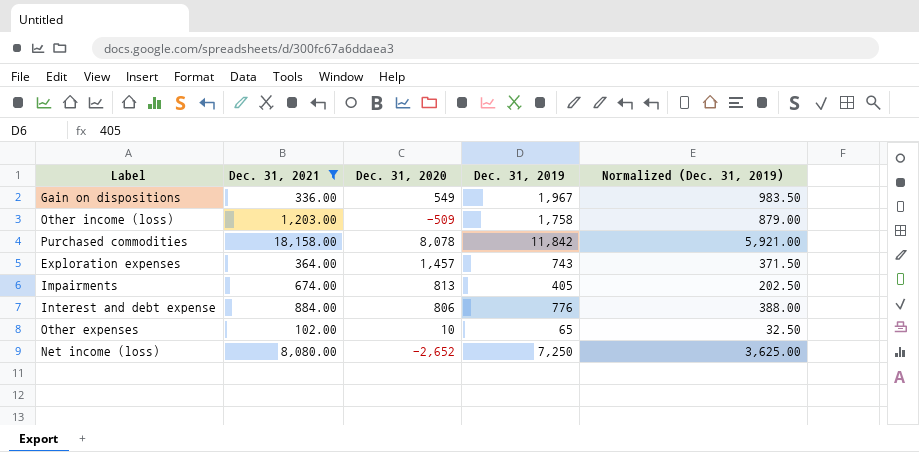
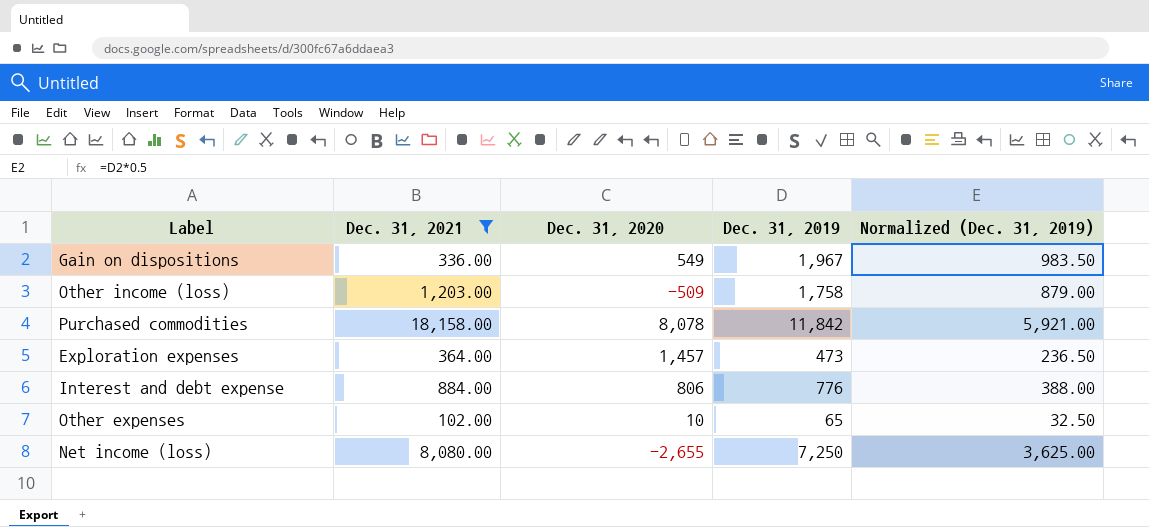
row Impairments: 674.00 | 813 | 405 | 202.50 -> none
Exploration expenses | Dec. 31, 2019: 743 -> 473
Exploration expenses | Normalized (Dec. 31, 2019): 371.50 -> 236.50
Net income (loss) | Dec. 31, 2020: -2,652 -> -2,655

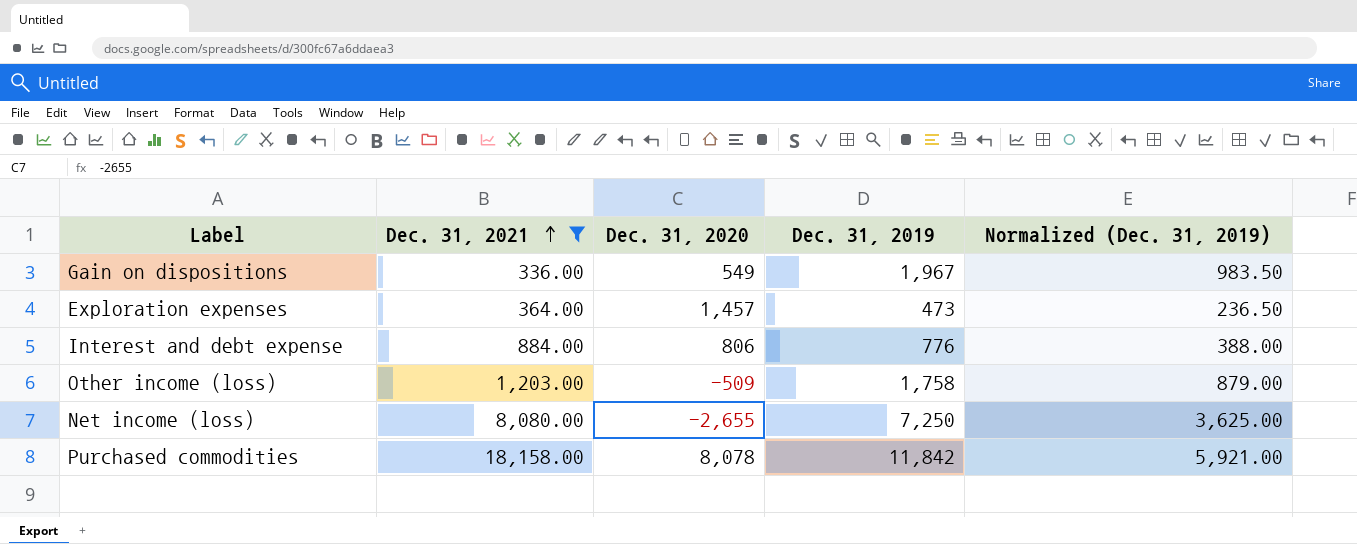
row order: none -> Dec. 31, 2021 ascending
row Other expenses: 102.00 | 10 | 65 | 32.50 -> none

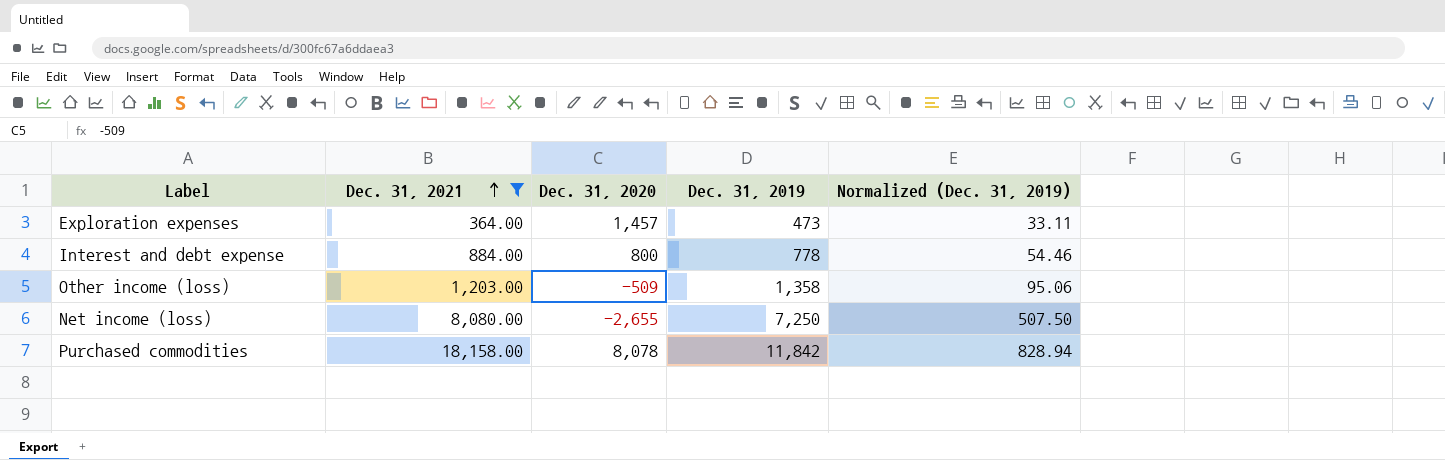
column Normalized (Dec. 31, 2019) | formula: [Dec. 31, 2019] * 0.5 -> [Dec. 31, 2019] * 0.07
row Gain on dispositions: 336.00 | 549 | 1,967 | 983.50 -> none
Interest and debt expense | Dec. 31, 2020: 806 -> 800
Interest and debt expense | Dec. 31, 2019: 776 -> 778
Other income (loss) | Dec. 31, 2019: 1,758 -> 1,358

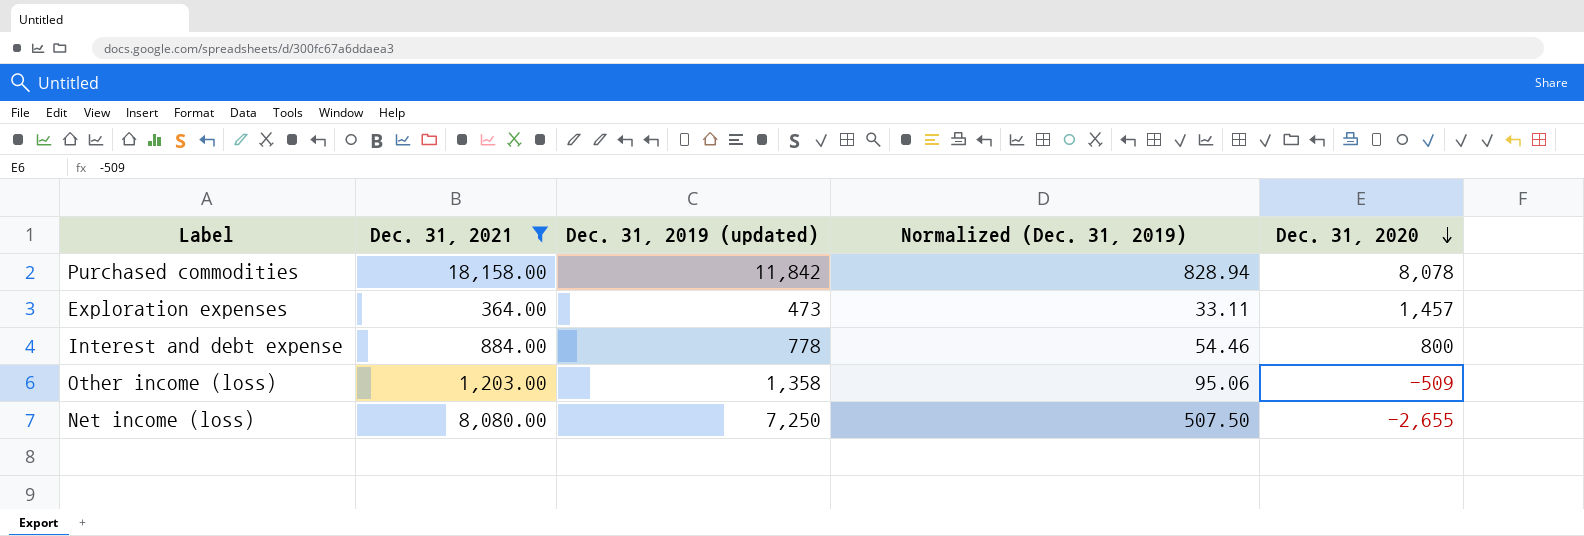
row order: Dec. 31, 2021 ascending -> Dec. 31, 2020 descending
column name: Dec. 31, 2019 -> Dec. 31, 2019 (updated)
column Dec. 31, 2020 | position: 3 -> 5

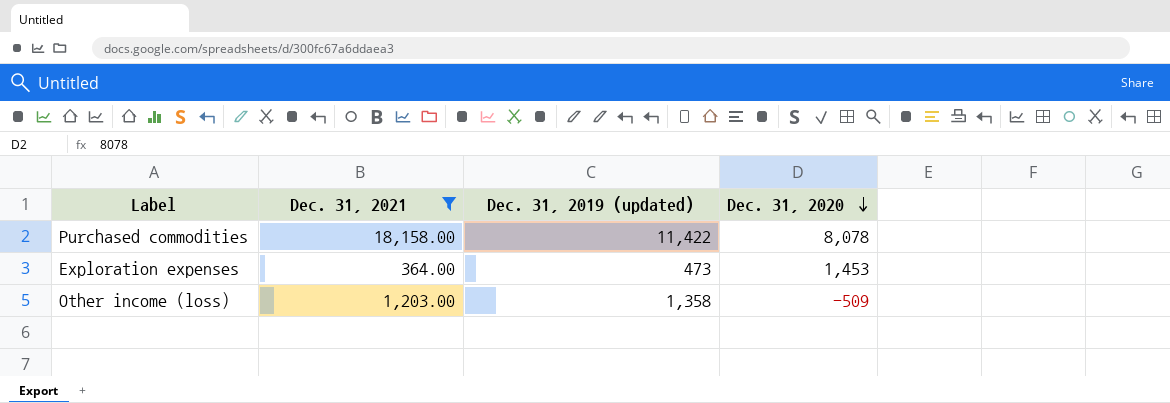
column Normalized (Dec. 31, 2019) | formula: [Dec. 31, 2019 (updated)] * 0.07 -> none
row Interest and debt expense: 884.00 | 778 | 54.46 | 800 -> none
row Net income (loss): 8,080.00 | 7,250 | 507.50 | -2,655 -> none
Purchased commodities | Dec. 31, 2019 (updated): 11,842 -> 11,422
Exploration expenses | Dec. 31, 2020: 1,457 -> 1,453

